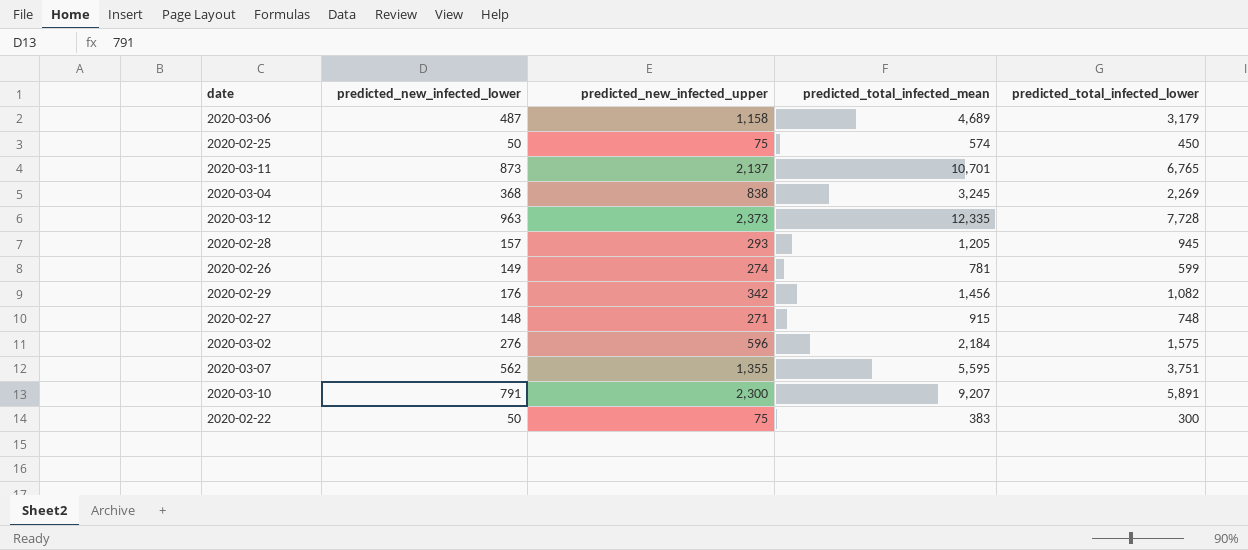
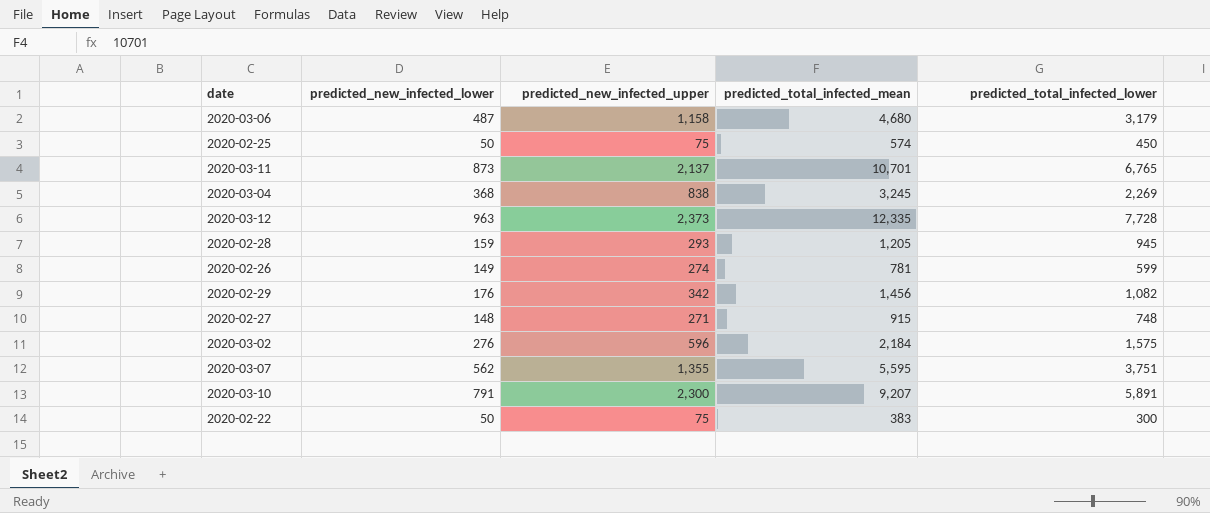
2020-03-06 | predicted_total_infected_mean: 4,689 -> 4,680
2020-02-28 | predicted_new_infected_lower: 157 -> 159

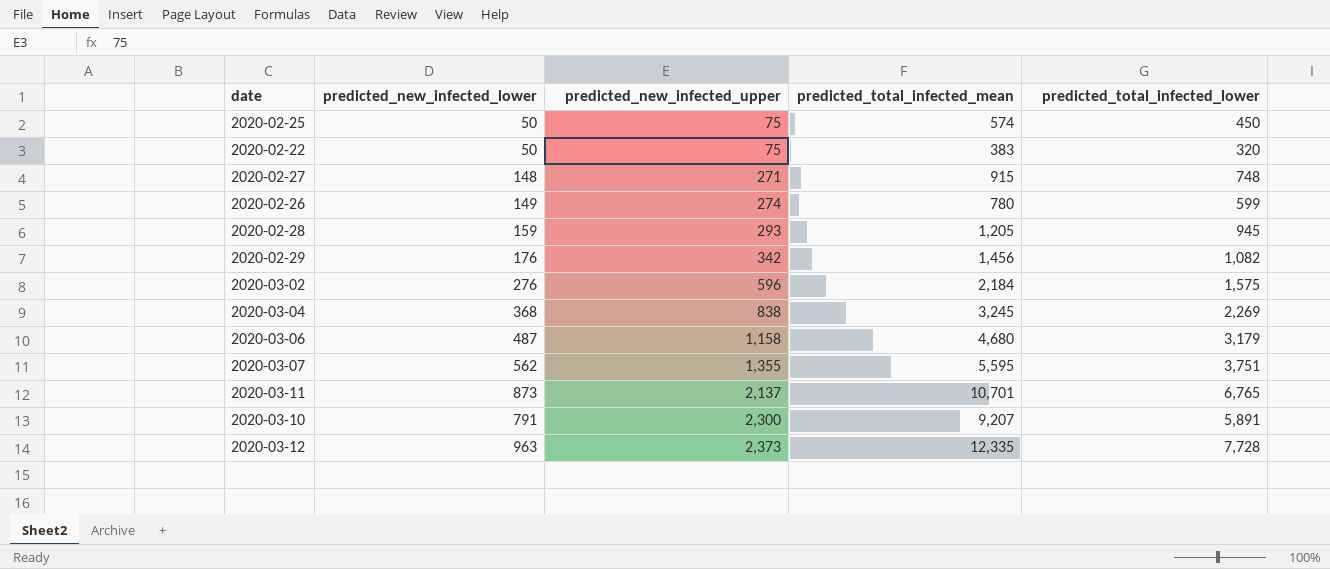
row order: none -> predicted_new_infected_upper ascending
2020-02-22 | predicted_total_infected_lower: 300 -> 320
2020-02-26 | predicted_total_infected_mean: 781 -> 780

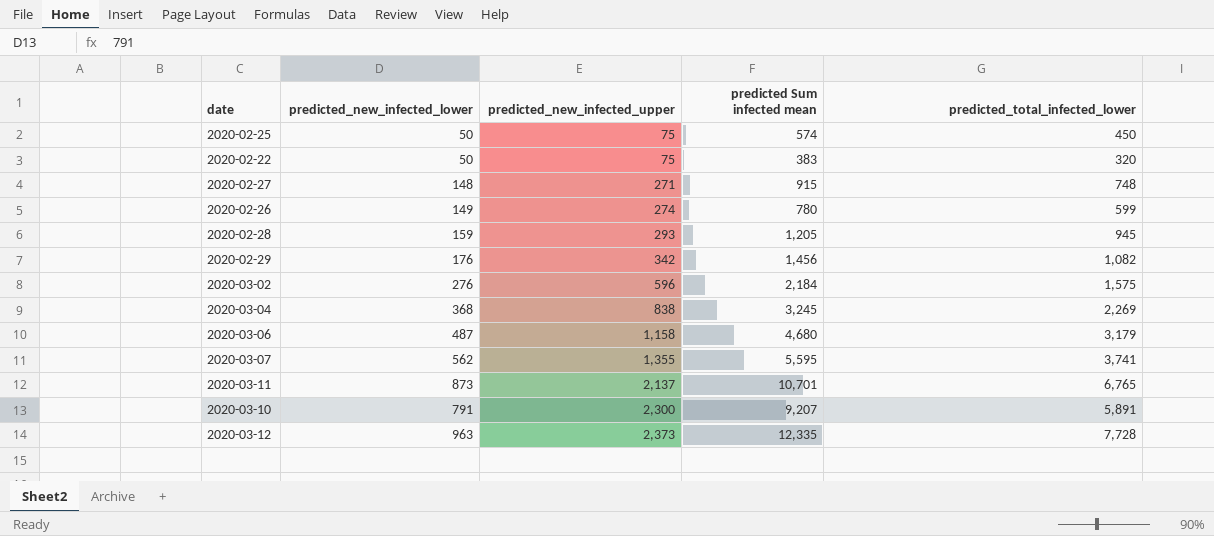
column name: predicted_total_infected_mean -> predicted Sum infected mean
2020-03-07 | predicted_total_infected_lower: 3,751 -> 3,741

